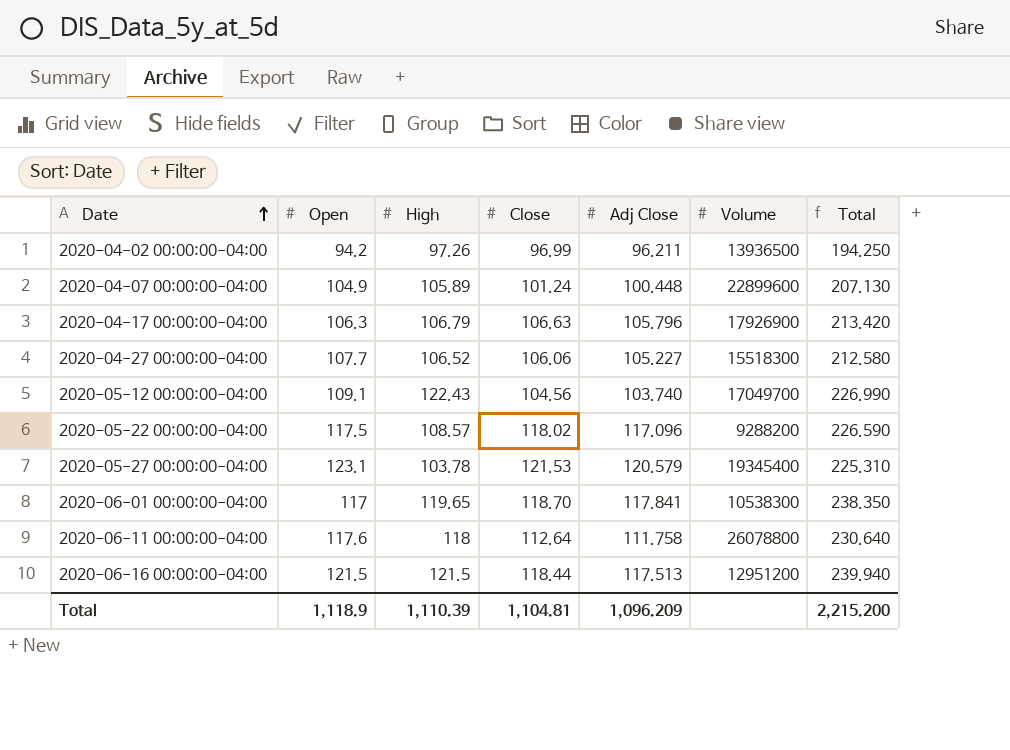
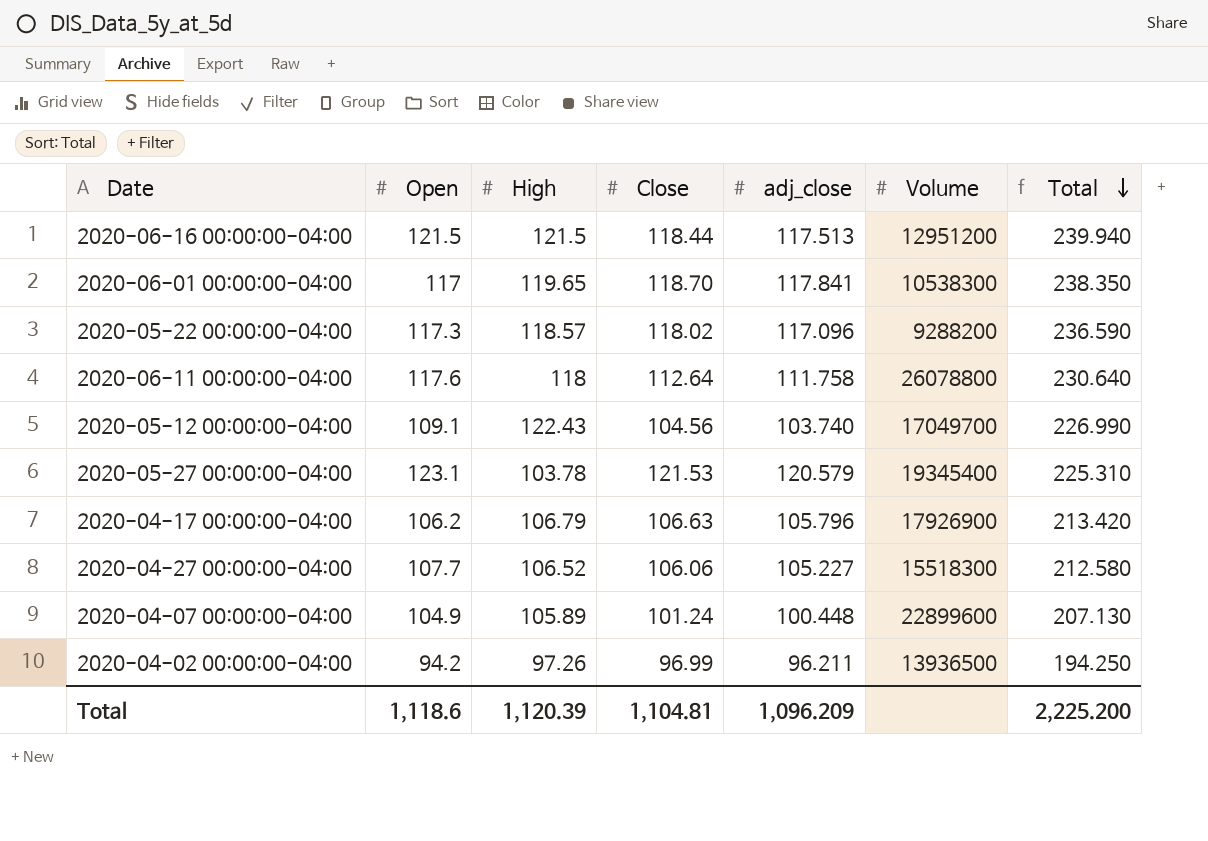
row order: Date ascending -> Total descending
column name: Adj Close -> adj_close
2020-05-22 00:00:00-04:00 | Open: 117.5 -> 117.3
2020-05-22 00:00:00-04:00 | High: 108.57 -> 118.57
2020-05-22 00:00:00-04:00 | Total: 226.590 -> 236.590
2020-04-17 00:00:00-04:00 | Open: 106.3 -> 106.2
Total | Open: 1,118.9 -> 1,118.6
Total | High: 1,110.39 -> 1,120.39
Total | Total: 2,215.200 -> 2,225.200

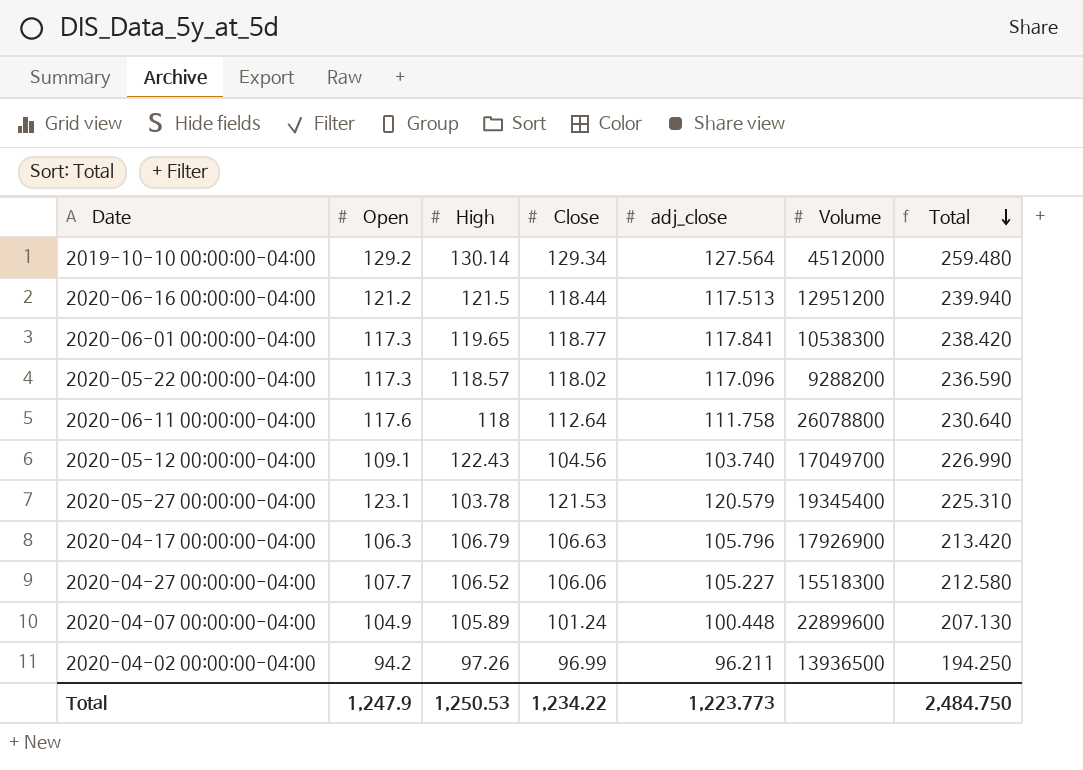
row 2019-10-10 00:00:00-04:00: none -> 129.2 | 130.14 | 129.34 | 127.564 | 4512000 | 259.480
2020-06-16 00:00:00-04:00 | Open: 121.5 -> 121.2
2020-06-01 00:00:00-04:00 | Open: 117 -> 117.3
2020-06-01 00:00:00-04:00 | Close: 118.70 -> 118.77
2020-06-01 00:00:00-04:00 | Total: 238.350 -> 238.420
2020-04-17 00:00:00-04:00 | Open: 106.2 -> 106.3
Total | Open: 1,118.6 -> 1,247.9
Total | High: 1,120.39 -> 1,250.53
Total | Close: 1,104.81 -> 1,234.22
Total | adj_close: 1,096.209 -> 1,223.773
Total | Total: 2,225.200 -> 2,484.750

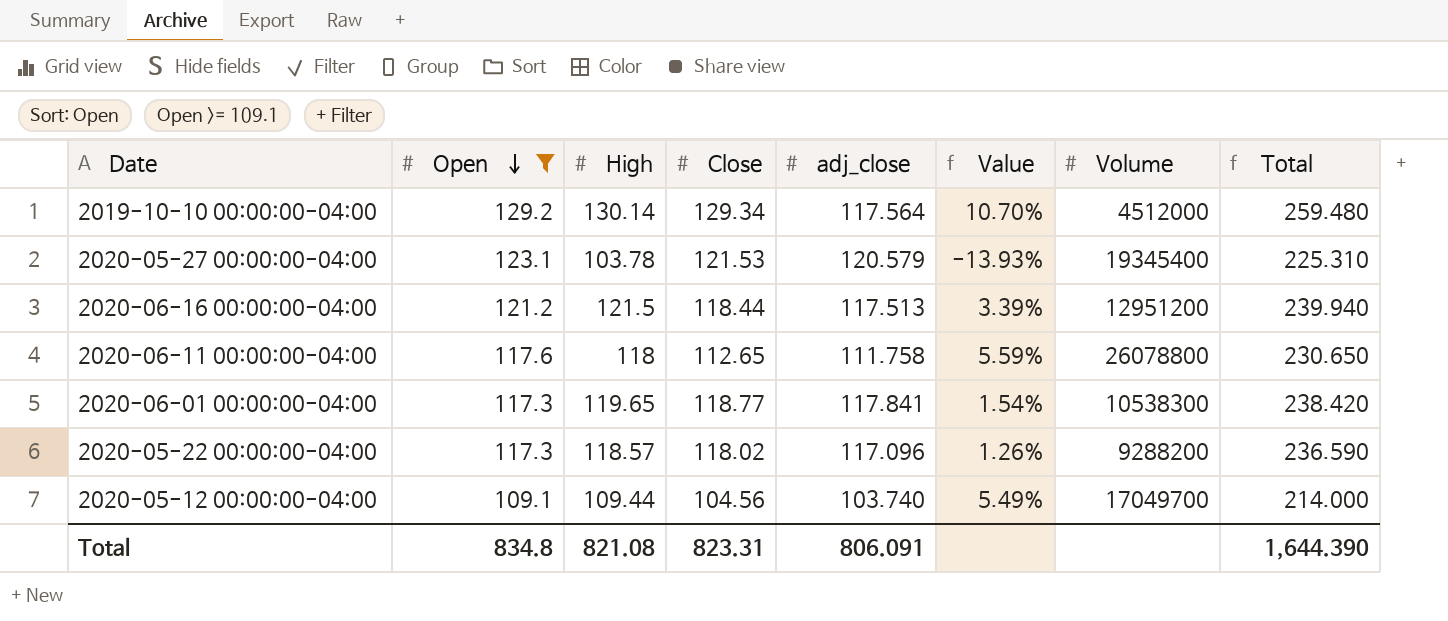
filter: none -> Open >= 109.1
row order: Total descending -> Open descending
column Value | formula: none -> ([High] - [adj_close]) / [adj_close]
2019-10-10 00:00:00-04:00 | adj_close: 127.564 -> 117.564
2020-06-11 00:00:00-04:00 | Close: 112.64 -> 112.65
2020-06-11 00:00:00-04:00 | Total: 230.640 -> 230.650
2020-05-12 00:00:00-04:00 | High: 122.43 -> 109.44
2020-05-12 00:00:00-04:00 | Total: 226.990 -> 214.000
Total | Open: 1,247.9 -> 834.8
Total | High: 1,250.53 -> 821.08
Total | Close: 1,234.22 -> 823.31
Total | adj_close: 1,223.773 -> 806.091
Total | Total: 2,484.750 -> 1,644.390

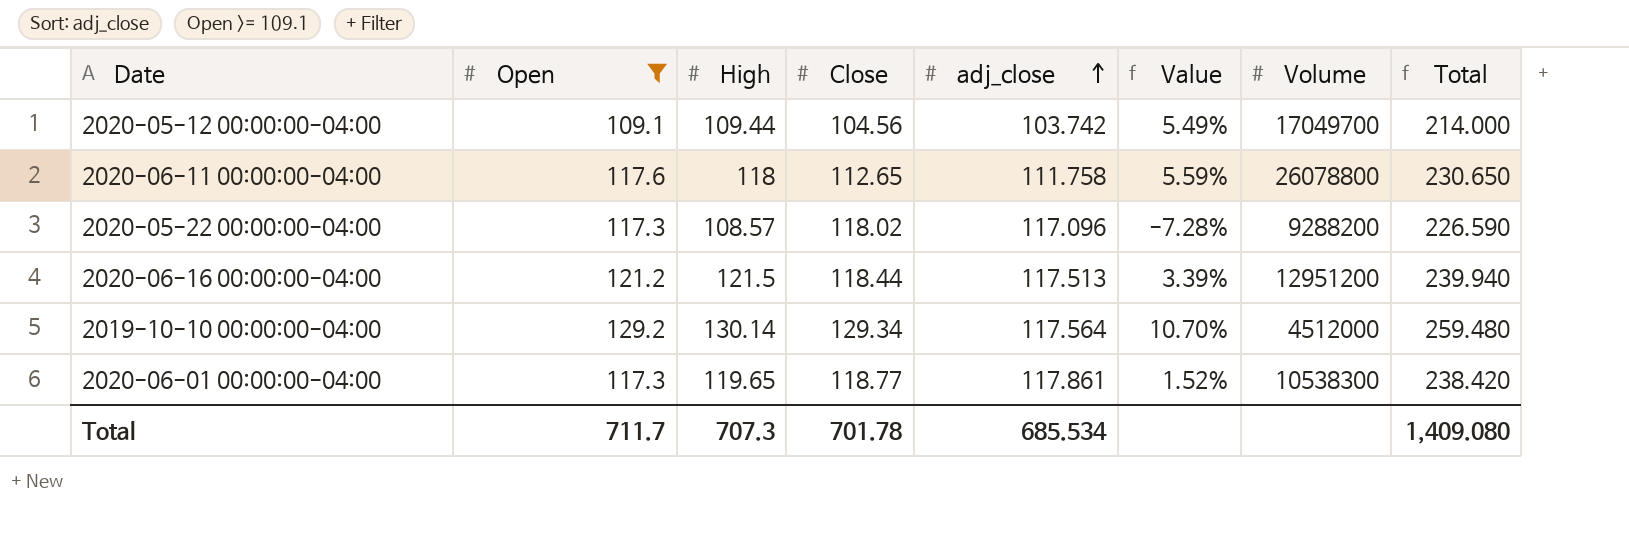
row order: Open descending -> adj_close ascending
row 2020-05-27 00:00:00-04:00: 123.1 | 103.78 | 121.53 | 120.579 | -13.93% | 19345400 | 225.310 -> none
2020-05-12 00:00:00-04:00 | adj_close: 103.740 -> 103.742
2020-05-22 00:00:00-04:00 | High: 118.57 -> 108.57
2020-05-22 00:00:00-04:00 | Value: 1.26% -> -7.28%
2020-05-22 00:00:00-04:00 | Total: 236.590 -> 226.590
2020-06-01 00:00:00-04:00 | adj_close: 117.841 -> 117.861
2020-06-01 00:00:00-04:00 | Value: 1.54% -> 1.52%
Total | Open: 834.8 -> 711.7
Total | High: 821.08 -> 707.3
Total | Close: 823.31 -> 701.78
Total | adj_close: 806.091 -> 685.534
Total | Total: 1,644.390 -> 1,409.080

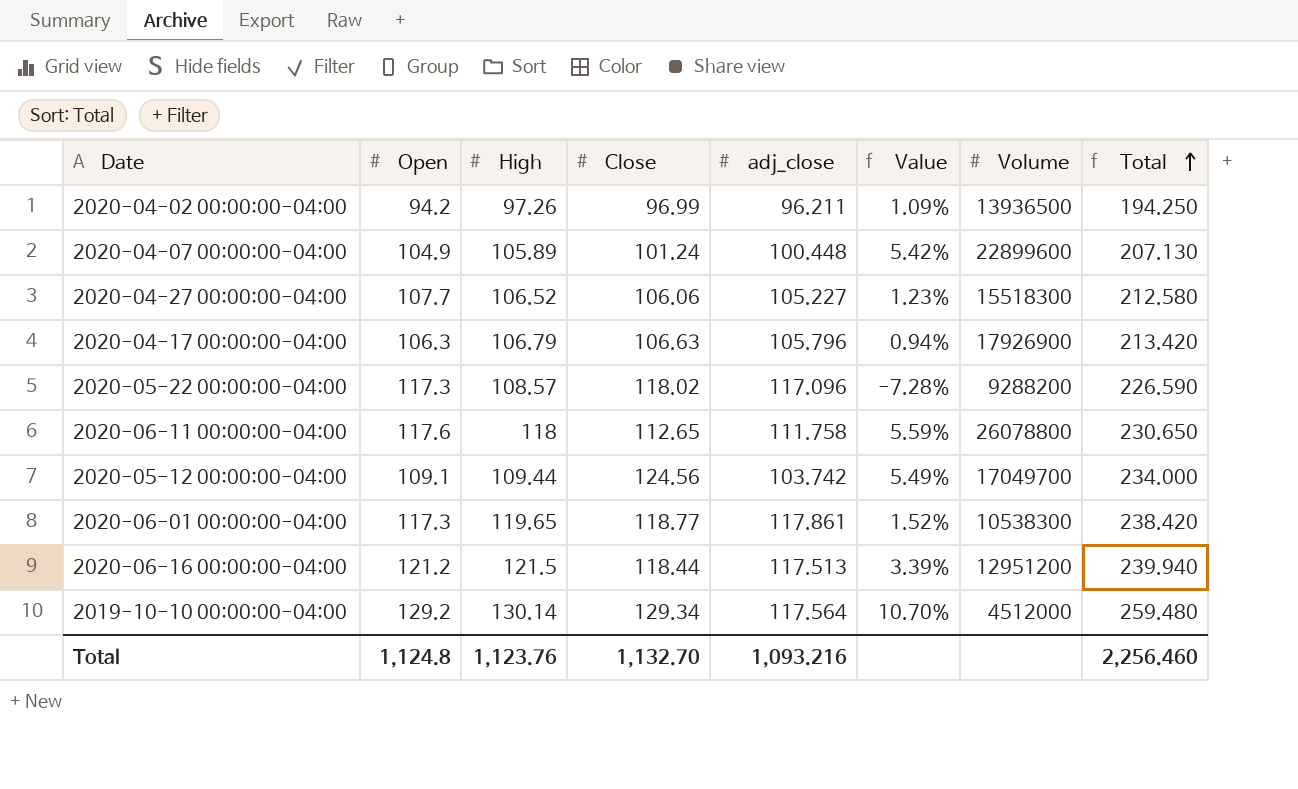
filter: Open >= 109.1 -> none
row order: adj_close ascending -> Total ascending
2020-05-12 00:00:00-04:00 | Close: 104.56 -> 124.56
2020-05-12 00:00:00-04:00 | Total: 214.000 -> 234.000
Total | Open: 711.7 -> 1,124.8
Total | High: 707.3 -> 1,123.76
Total | Close: 701.78 -> 1,132.70
Total | adj_close: 685.534 -> 1,093.216
Total | Total: 1,409.080 -> 2,256.460

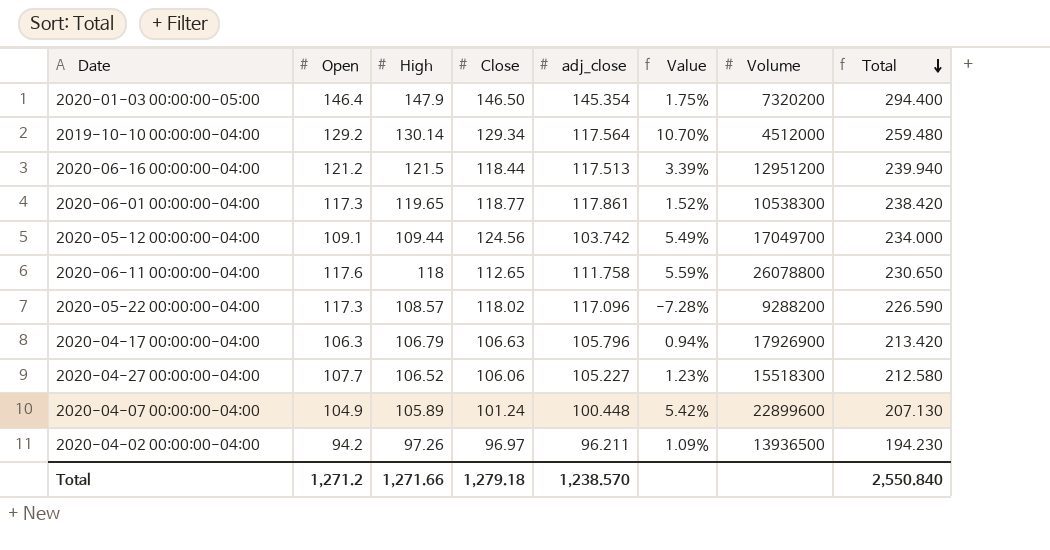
row order: Total ascending -> Total descending
row 2020-01-03 00:00:00-05:00: none -> 146.4 | 147.9 | 146.50 | 145.354 | 1.75% | 7320200 | 294.400
2020-04-02 00:00:00-04:00 | Close: 96.99 -> 96.97
2020-04-02 00:00:00-04:00 | Total: 194.250 -> 194.230
Total | Open: 1,124.8 -> 1,271.2
Total | High: 1,123.76 -> 1,271.66
Total | Close: 1,132.70 -> 1,279.18
Total | adj_close: 1,093.216 -> 1,238.570
Total | Total: 2,256.460 -> 2,550.840

